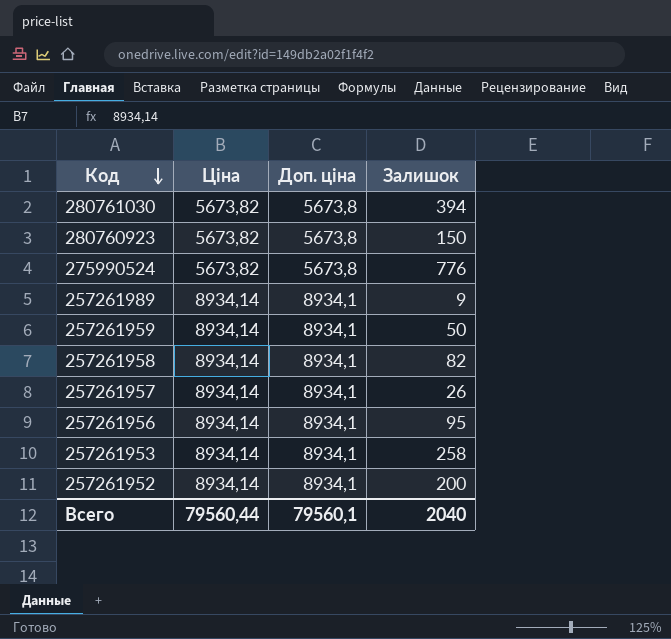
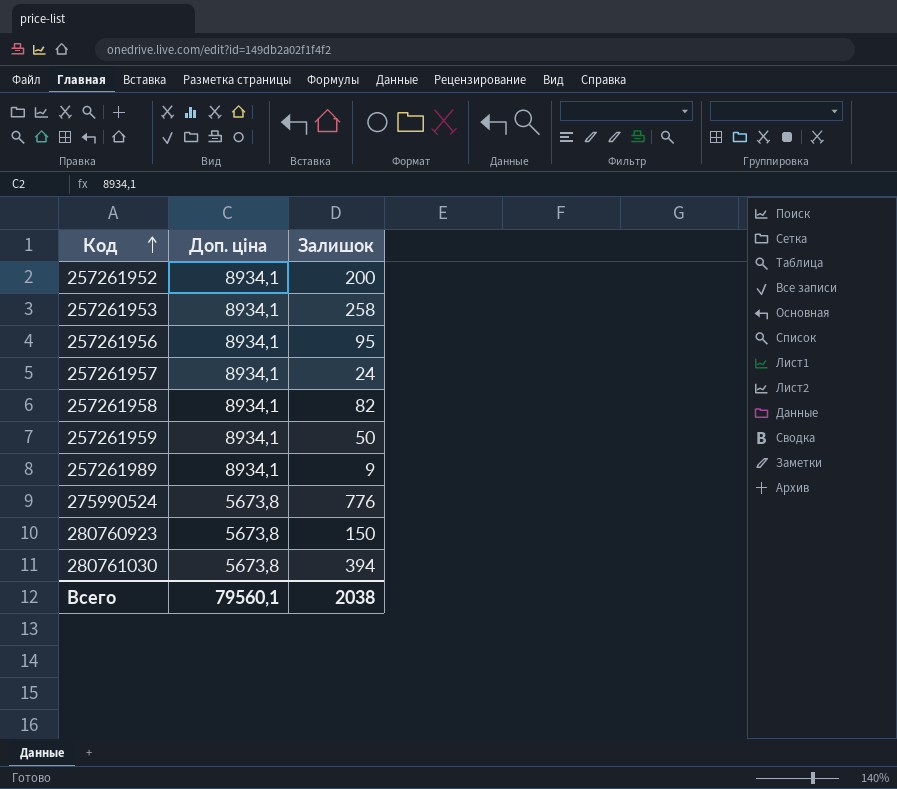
row order: Код descending -> Код ascending
column Ціна | position: 2 -> none
257261957 | Залишок: 26 -> 24
Всего | Залишок: 2040 -> 2038

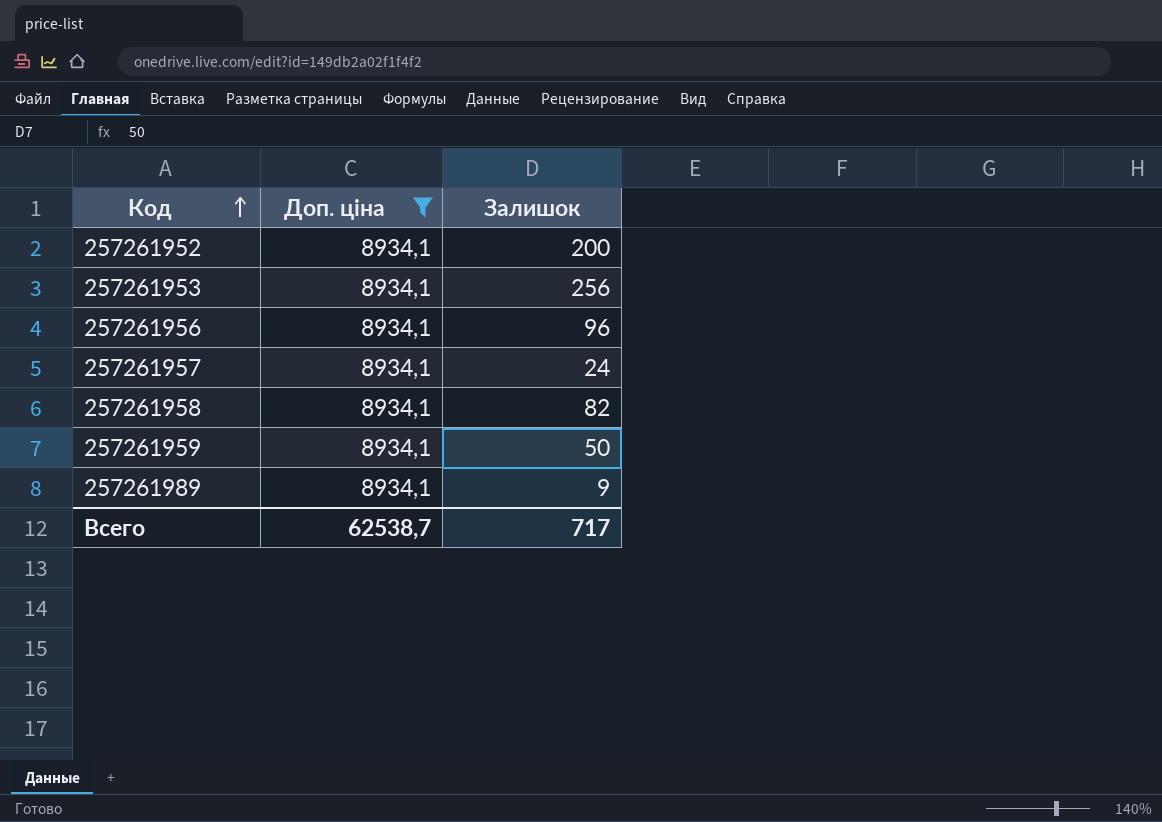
filter: none -> Доп. ціна = 8934,1
257261953 | Залишок: 258 -> 256
257261956 | Залишок: 95 -> 96
Всего | Доп. ціна: 79560,1 -> 62538,7
Всего | Залишок: 2038 -> 717

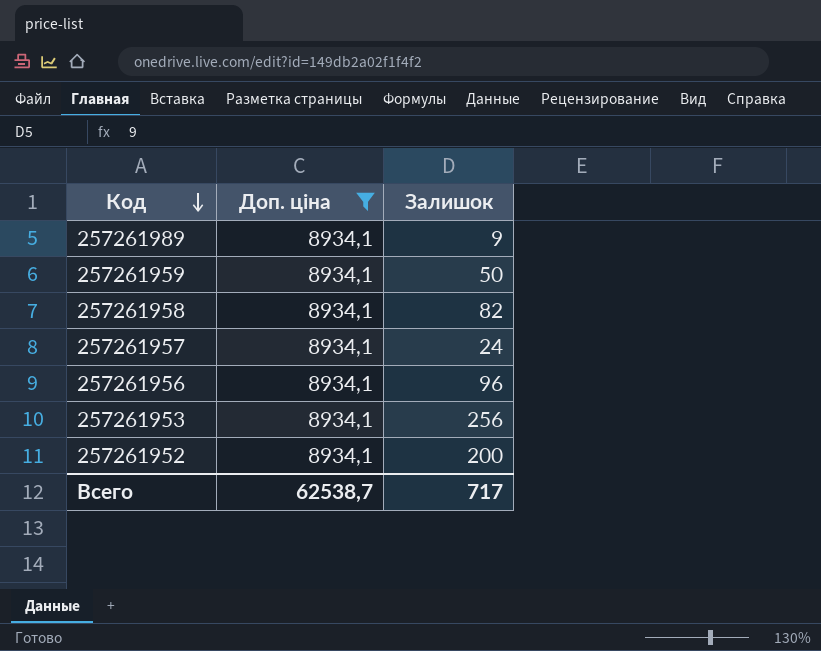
row order: Код ascending -> Код descending

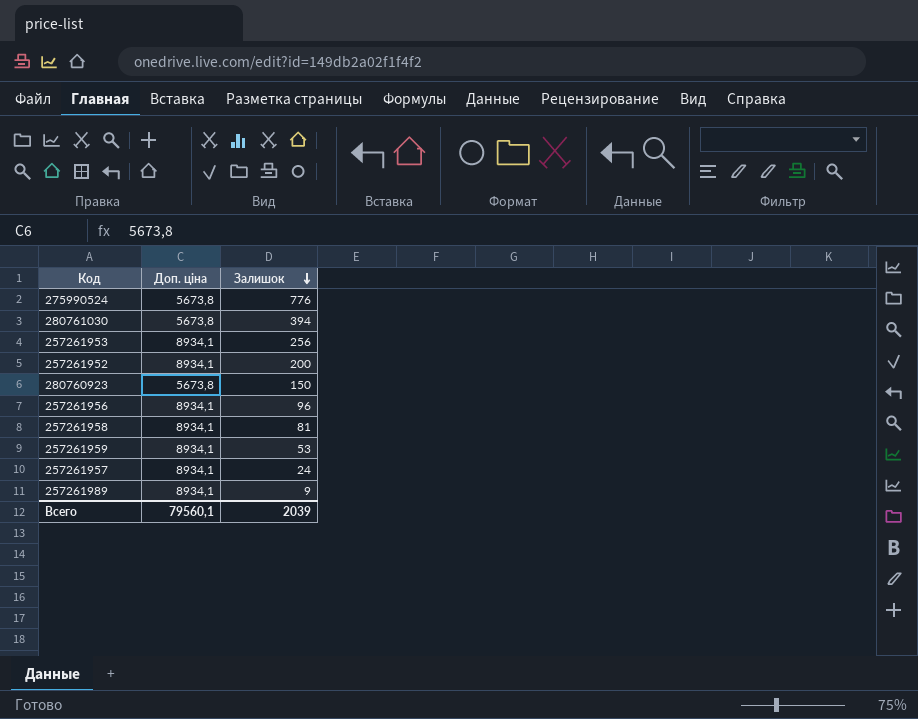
filter: Доп. ціна = 8934,1 -> none
row order: Код descending -> Залишок descending
257261958 | Залишок: 82 -> 81
257261959 | Залишок: 50 -> 53
Всего | Доп. ціна: 62538,7 -> 79560,1
Всего | Залишок: 717 -> 2039

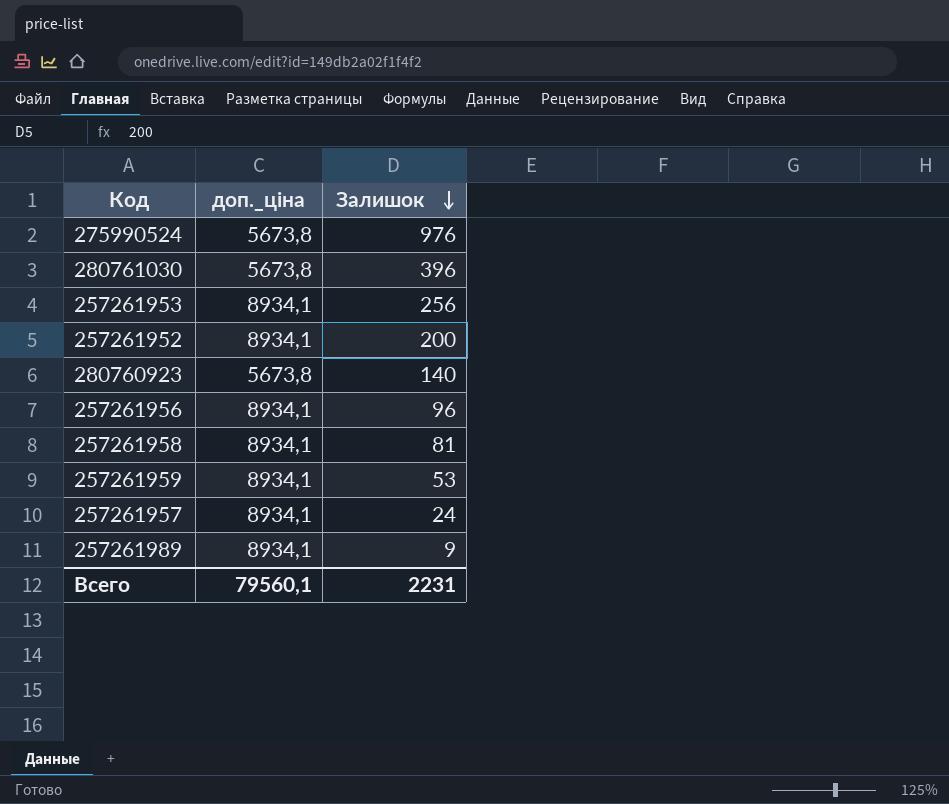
column name: Доп. ціна -> доп._ціна
275990524 | Залишок: 776 -> 976
280761030 | Залишок: 394 -> 396
280760923 | Залишок: 150 -> 140
Всего | Залишок: 2039 -> 2231

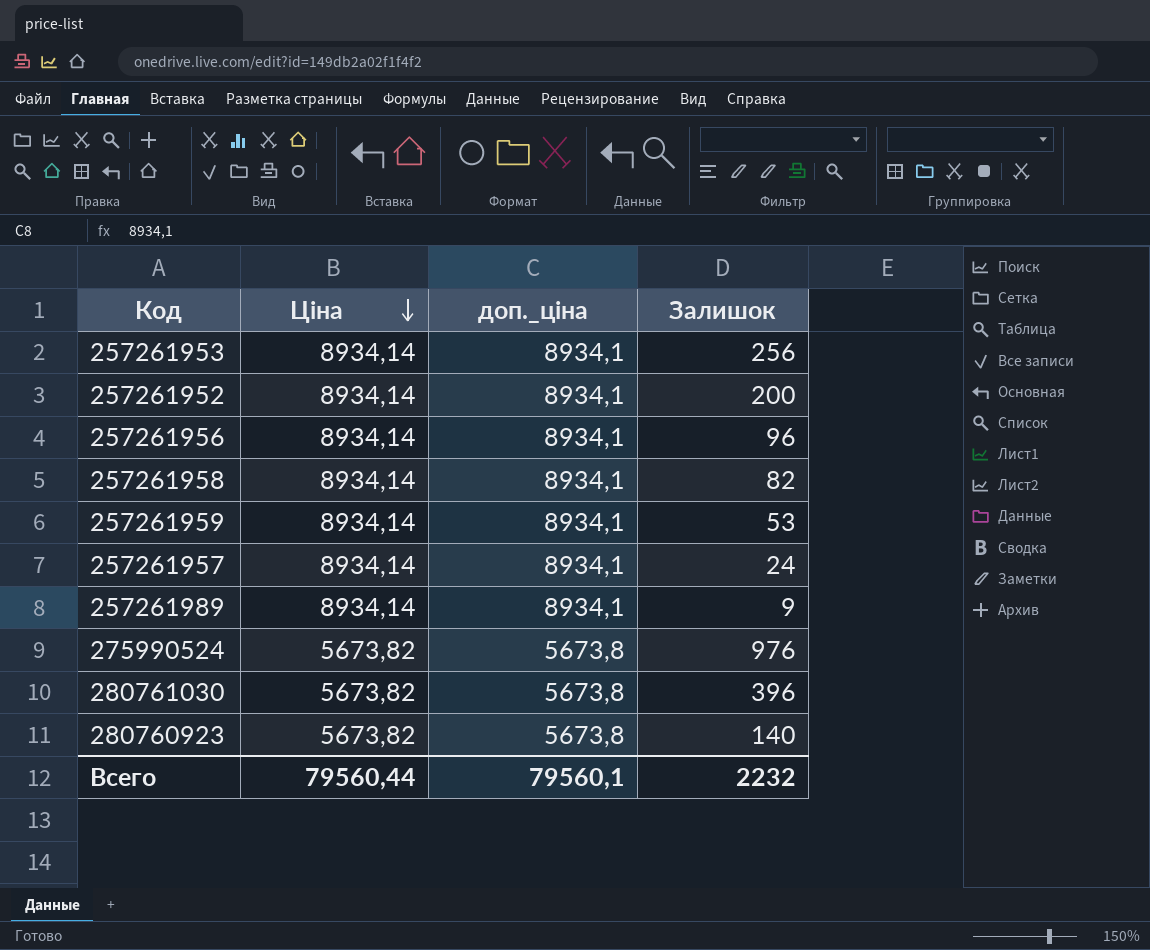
row order: Залишок descending -> Ціна descending
column Ціна | position: none -> 2
257261958 | Залишок: 81 -> 82
Всего | Залишок: 2231 -> 2232

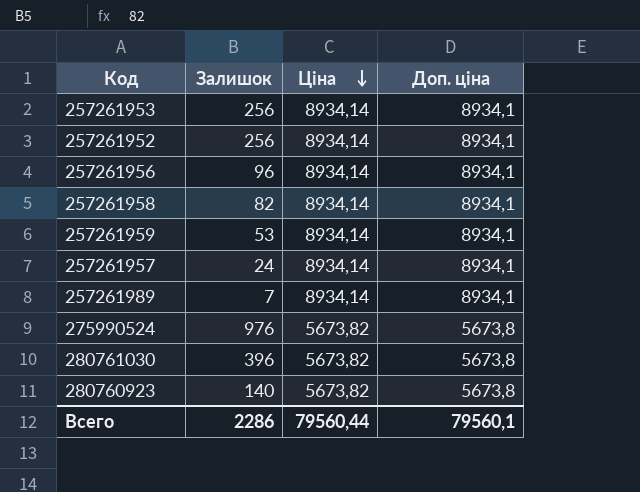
column Залишок | position: 4 -> 2
column name: доп._ціна -> Доп. ціна
257261952 | Залишок: 200 -> 256
257261989 | Залишок: 9 -> 7
Всего | Залишок: 2232 -> 2286

